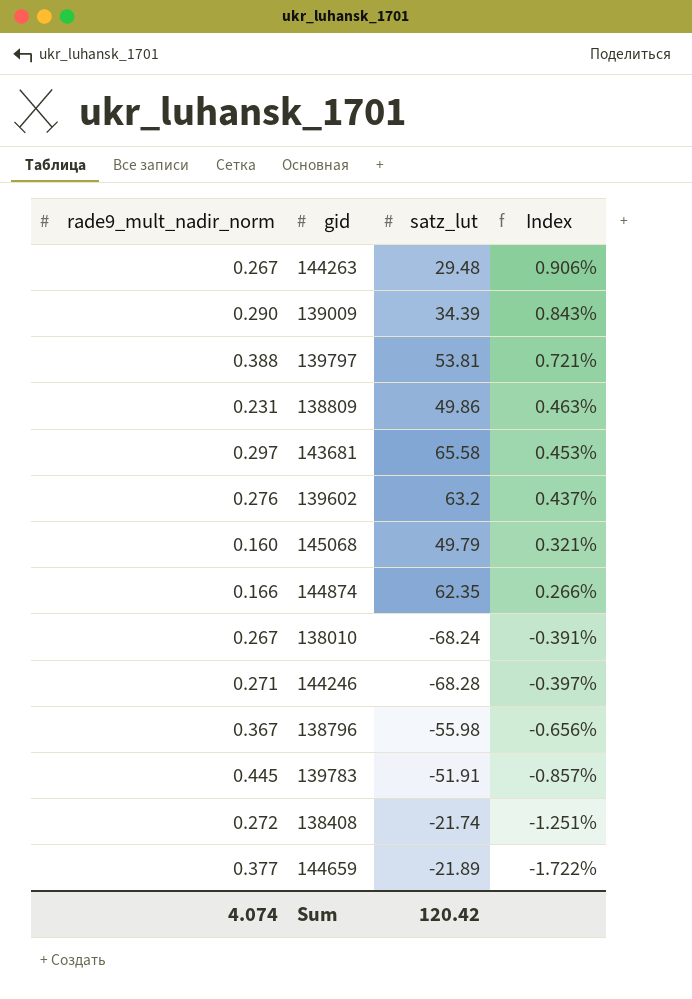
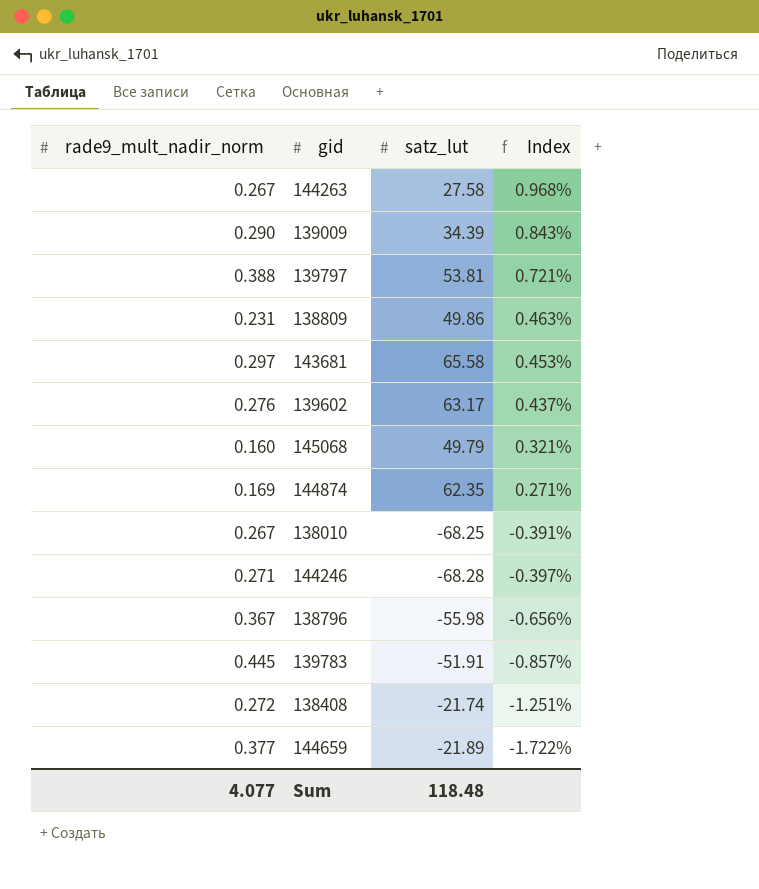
144263 | satz_lut: 29.48 -> 27.58
144263 | Index: 0.906% -> 0.968%
139602 | satz_lut: 63.2 -> 63.17
144874 | rade9_mult_nadir_norm: 0.166 -> 0.169
144874 | Index: 0.266% -> 0.271%
138010 | satz_lut: -68.24 -> -68.25
Sum | rade9_mult_nadir_norm: 4.074 -> 4.077
Sum | satz_lut: 120.42 -> 118.48

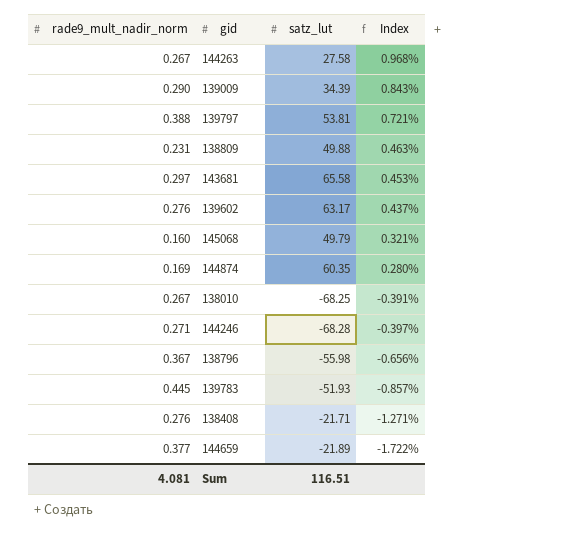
138809 | satz_lut: 49.86 -> 49.88
144874 | satz_lut: 62.35 -> 60.35
144874 | Index: 0.271% -> 0.280%
139783 | satz_lut: -51.91 -> -51.93
138408 | rade9_mult_nadir_norm: 0.272 -> 0.276
138408 | satz_lut: -21.74 -> -21.71
138408 | Index: -1.251% -> -1.271%
Sum | rade9_mult_nadir_norm: 4.077 -> 4.081
Sum | satz_lut: 118.48 -> 116.51

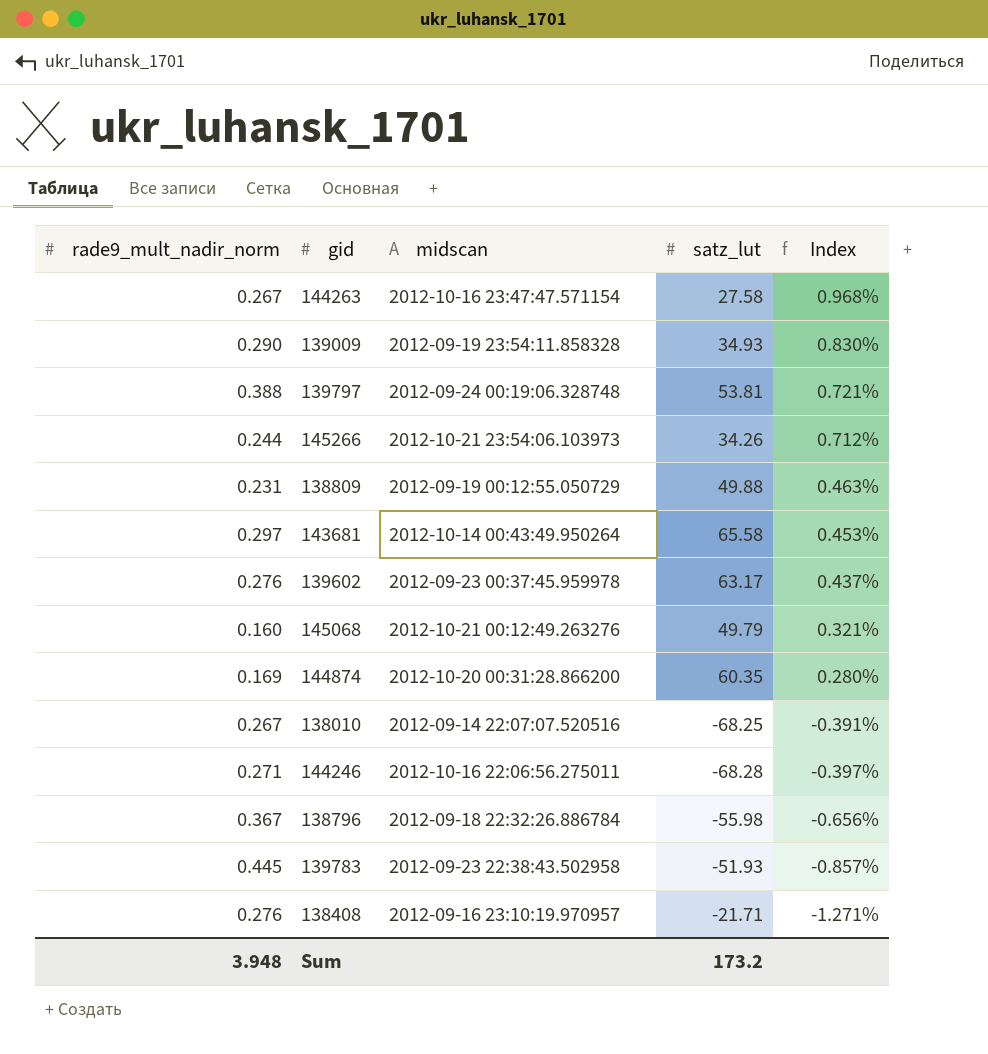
column midscan | position: none -> 3
row 144659: 0.377 | -21.89 | -1.722% -> none
139009 | satz_lut: 34.39 -> 34.93
139009 | Index: 0.843% -> 0.830%
row 145266: none -> 0.244 | 2012-10-21 23:54:06.103973 | 34.26 | 0.712%
Sum | rade9_mult_nadir_norm: 4.081 -> 3.948
Sum | satz_lut: 116.51 -> 173.2

